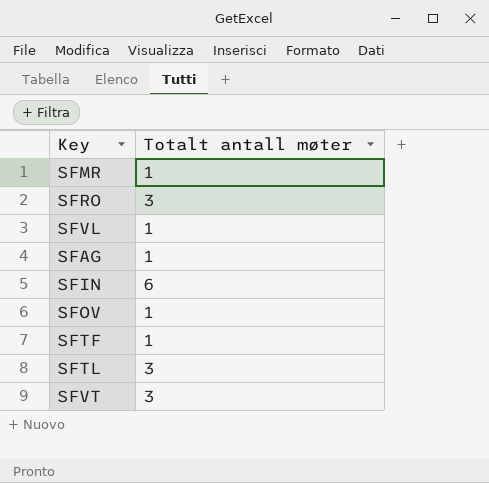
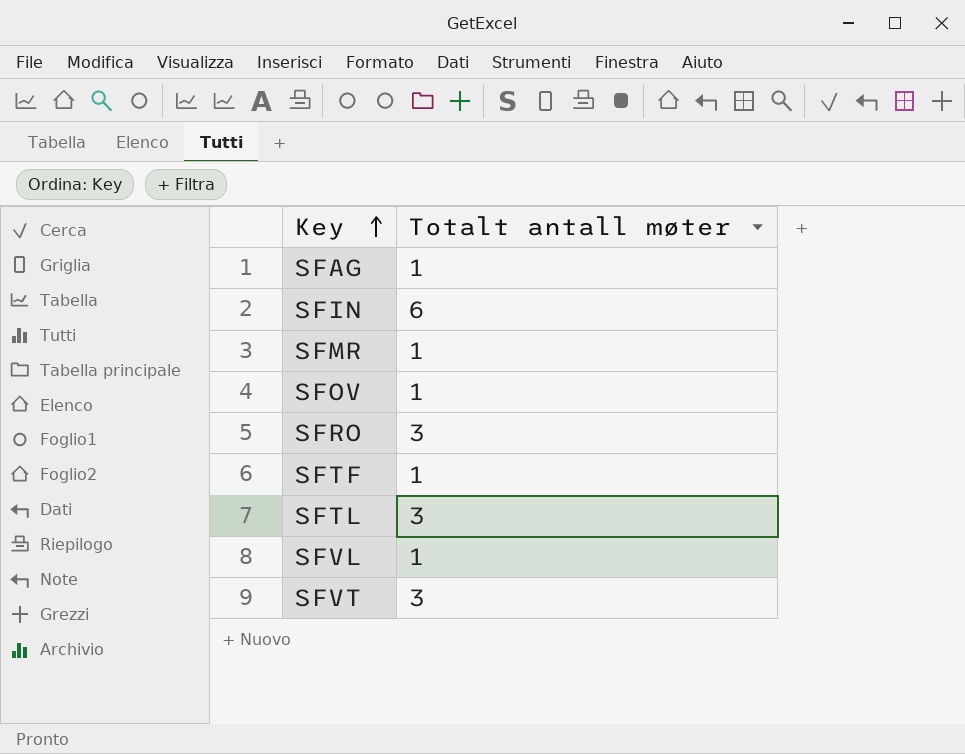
row order: none -> Key ascending

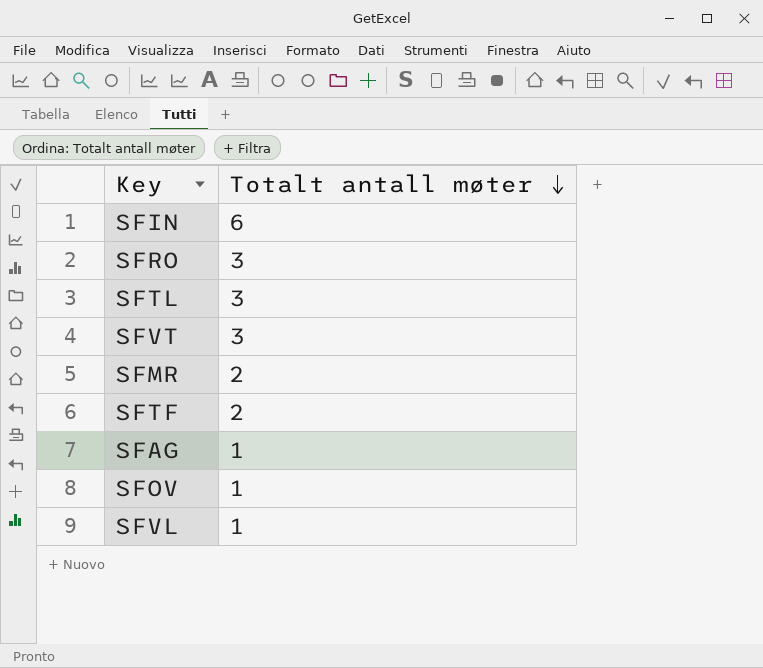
row order: Key ascending -> Totalt antall møter descending
SFMR | Totalt antall møter: 1 -> 2
SFTF | Totalt antall møter: 1 -> 2

